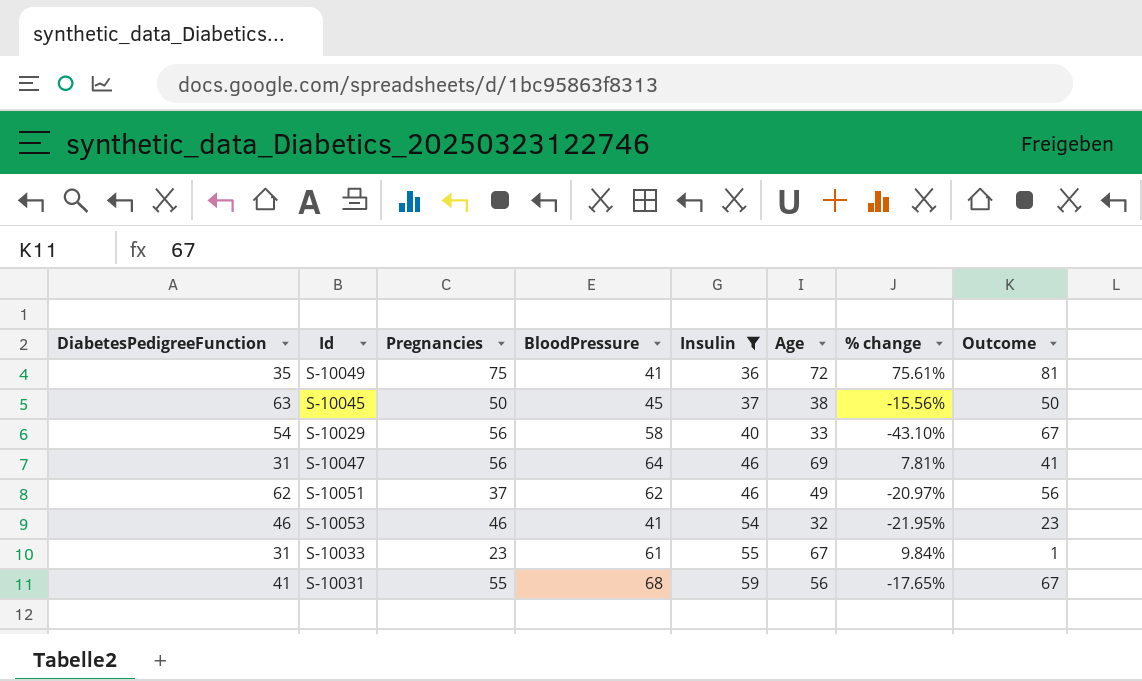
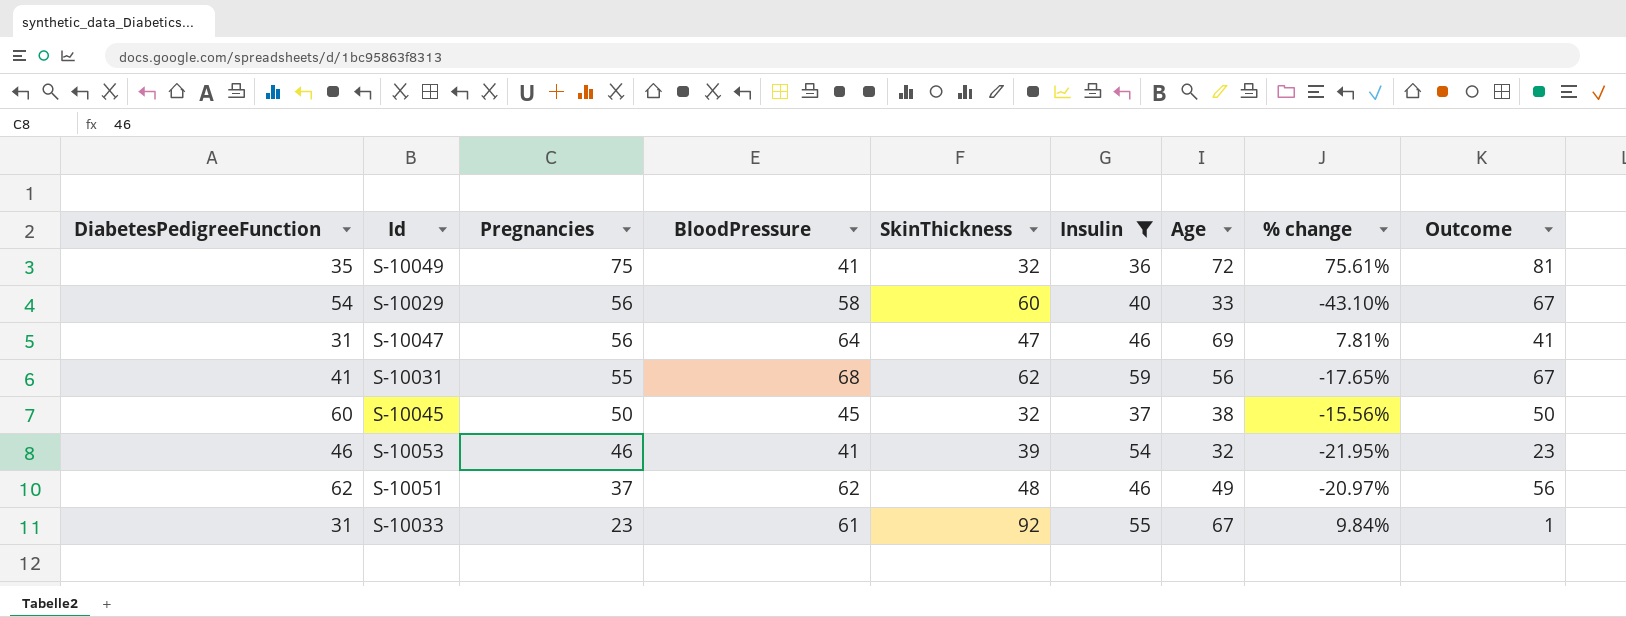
row order: Insulin ascending -> Pregnancies descending
column SkinThickness | position: none -> 5
S-10045 | DiabetesPedigreeFunction: 63 -> 60

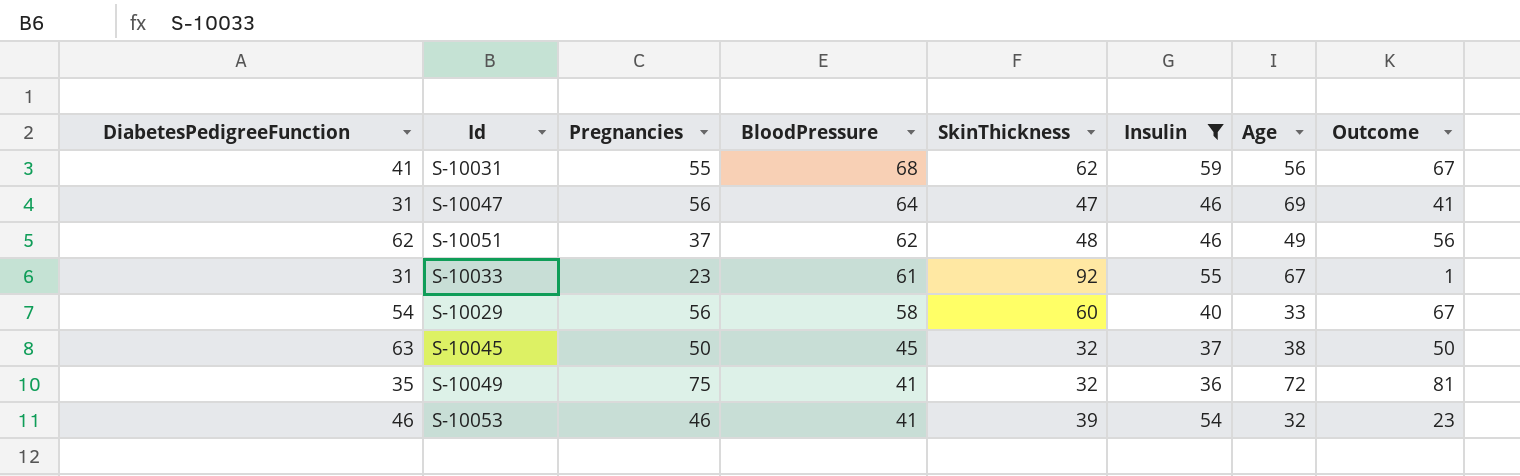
row order: Pregnancies descending -> BloodPressure descending
column % change | formula: ([Age] - [BloodPressure]) / [BloodPressure] -> none
S-10045 | DiabetesPedigreeFunction: 60 -> 63

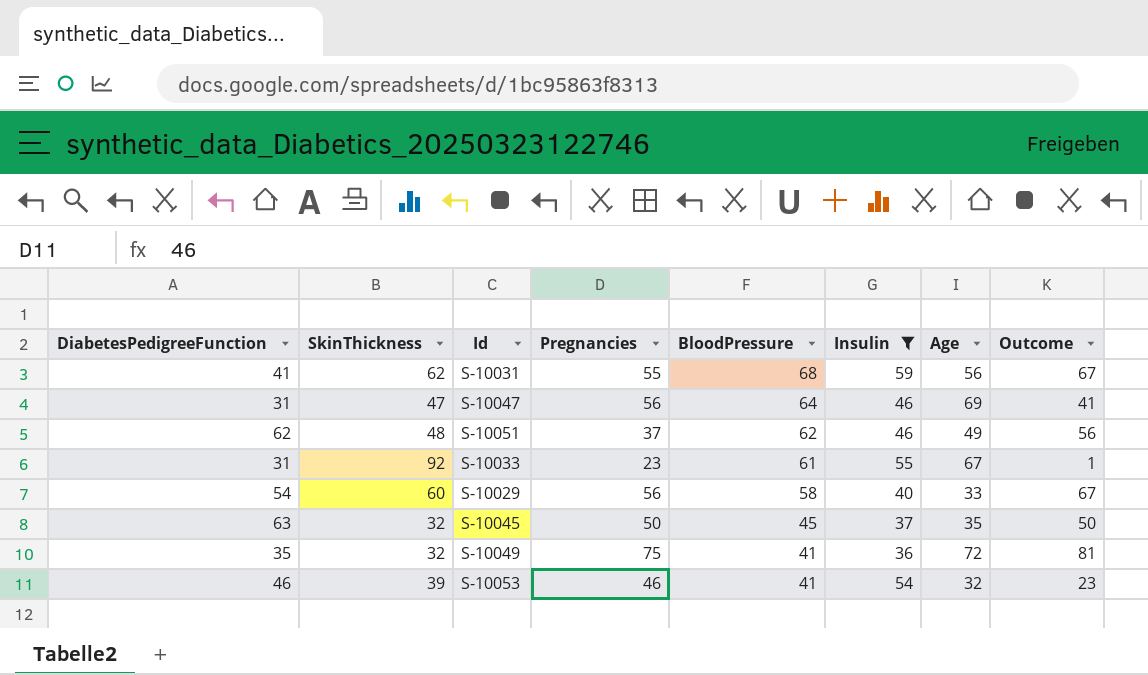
column SkinThickness | position: 5 -> 2
S-10045 | Age: 38 -> 35

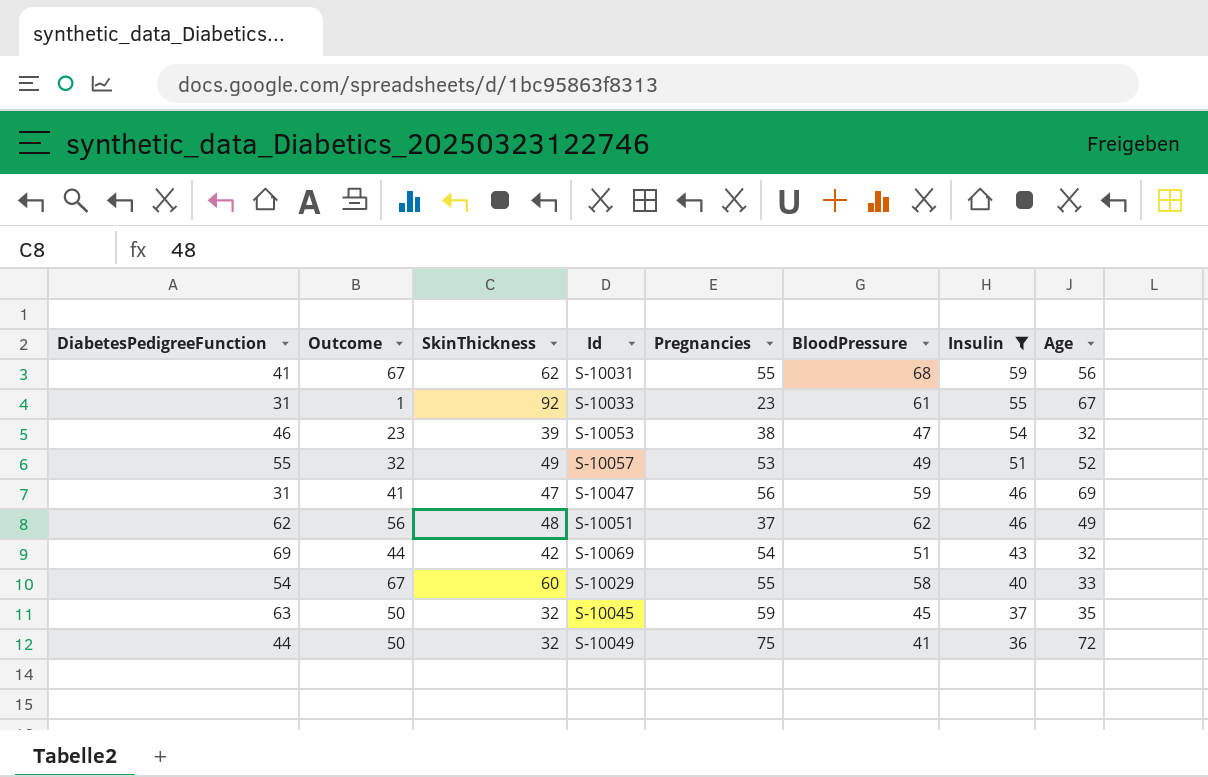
row order: BloodPressure descending -> Insulin descending
column Outcome | position: 8 -> 2
S-10053 | Pregnancies: 46 -> 38
S-10053 | BloodPressure: 41 -> 47
row S-10057: none -> 55 | 32 | 49 | 53 | 49 | 51 | 52
S-10047 | BloodPressure: 64 -> 59
row S-10069: none -> 69 | 44 | 42 | 54 | 51 | 43 | 32
S-10029 | Pregnancies: 56 -> 55
S-10045 | Pregnancies: 50 -> 59
S-10049 | DiabetesPedigreeFunction: 35 -> 44
S-10049 | Outcome: 81 -> 50

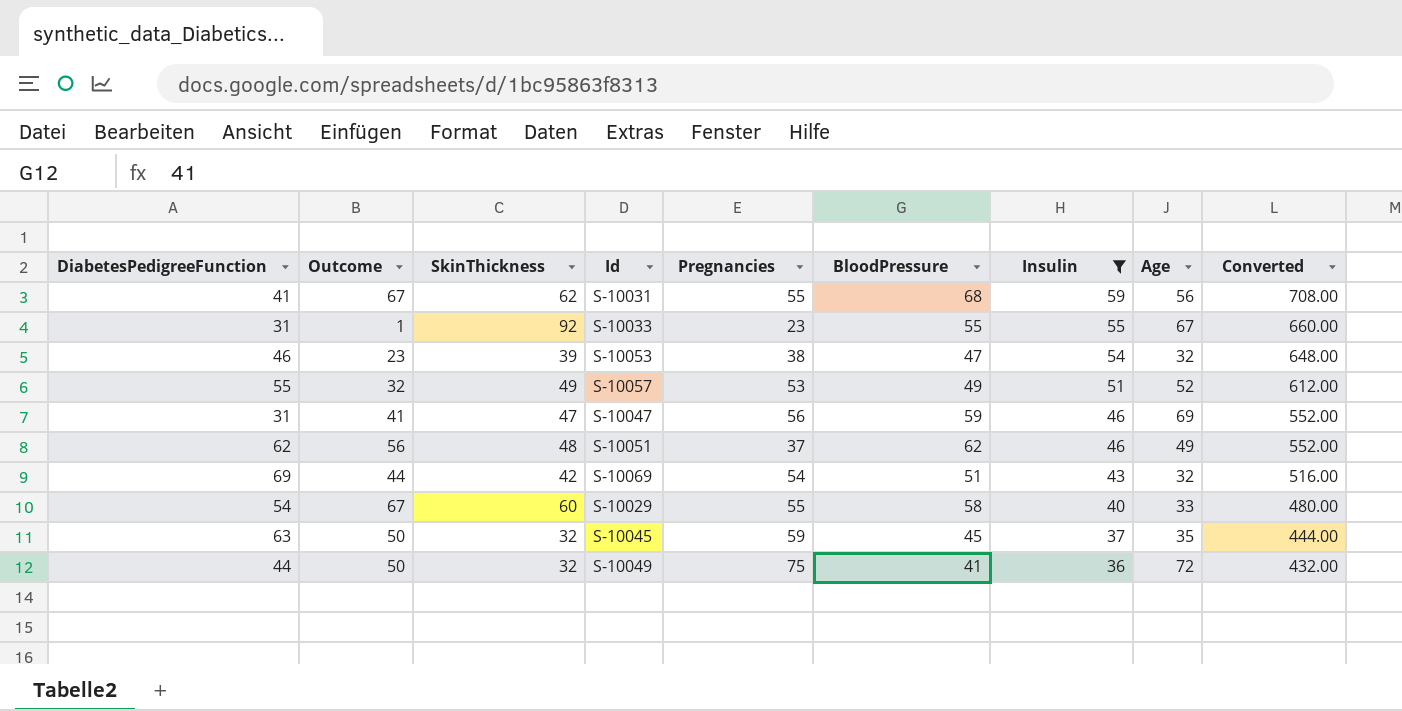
column Converted | formula: none -> [Insulin] * 12
S-10033 | BloodPressure: 61 -> 55

